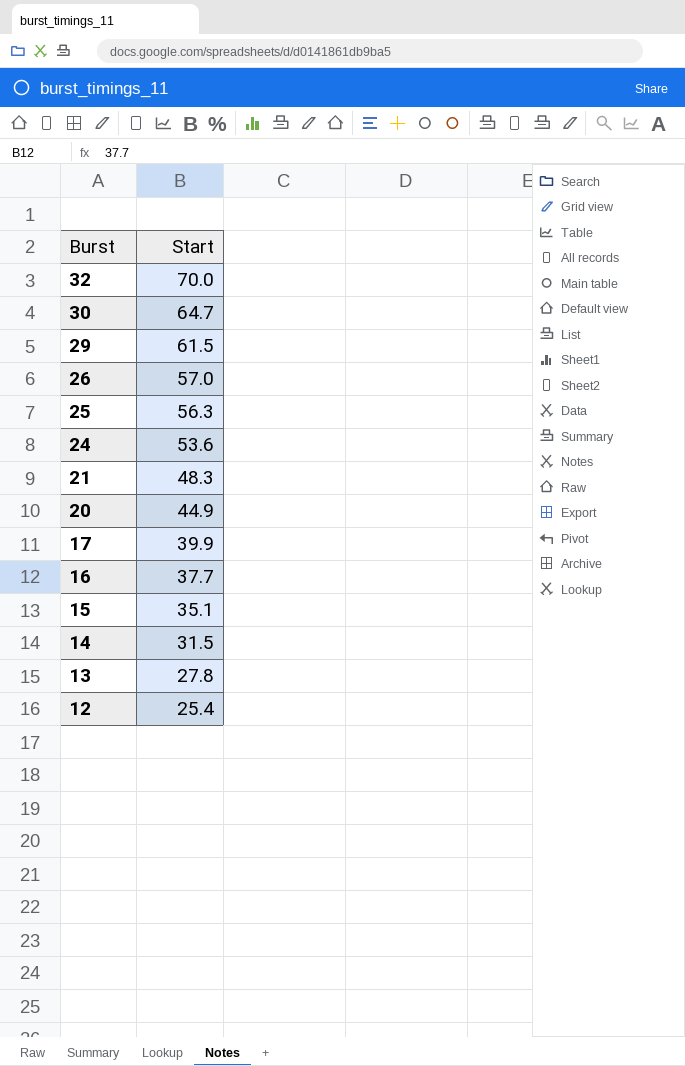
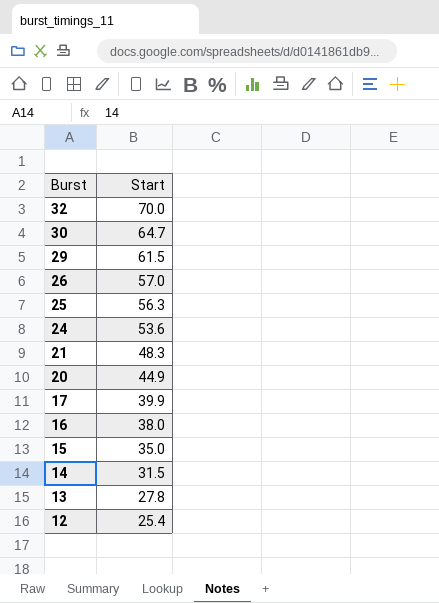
16 | Start: 37.7 -> 38.0
15 | Start: 35.1 -> 35.0

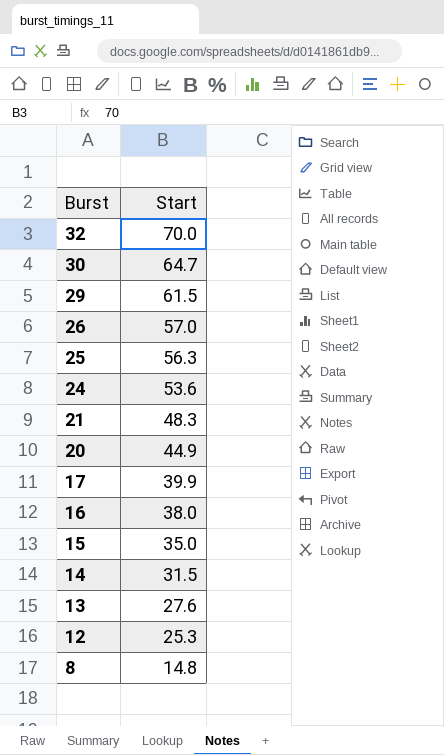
13 | Start: 27.8 -> 27.6
12 | Start: 25.4 -> 25.3
row 8: none -> 14.8

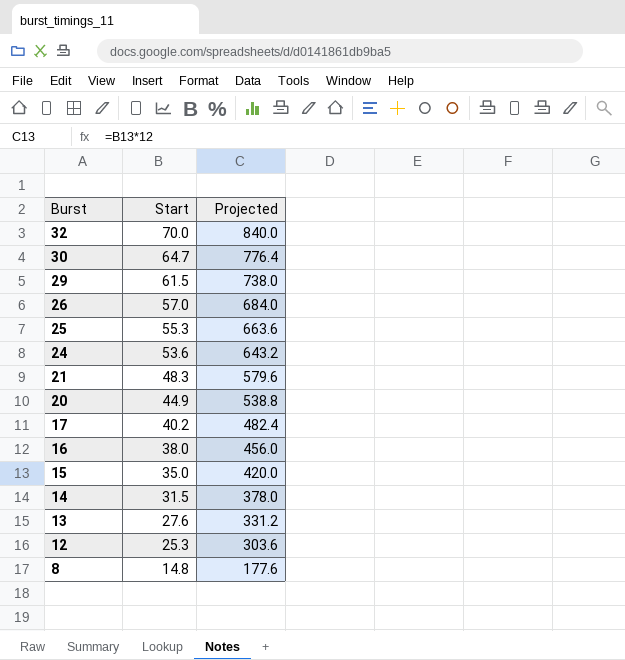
column Projected | formula: none -> [Start] * 12
25 | Start: 56.3 -> 55.3
17 | Start: 39.9 -> 40.2

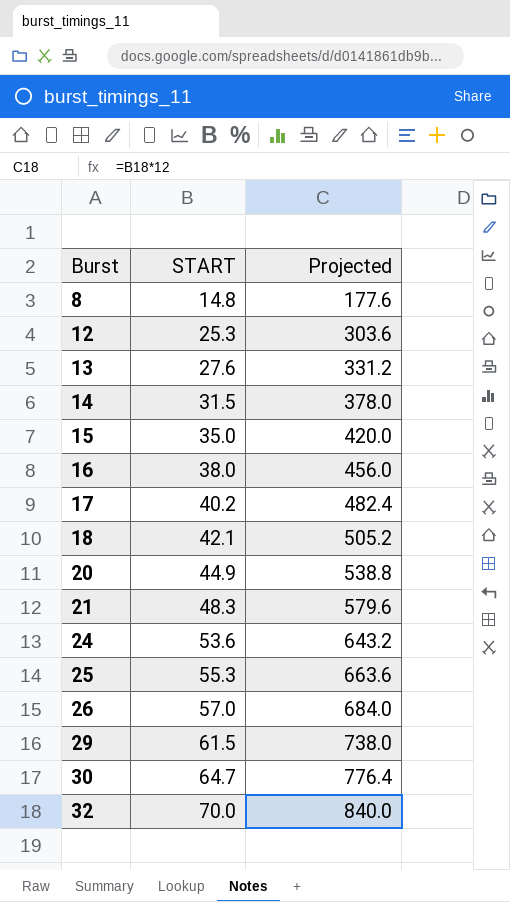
row order: Burst descending -> Burst ascending
column name: Start -> START
row 18: none -> 42.1 | 505.2

